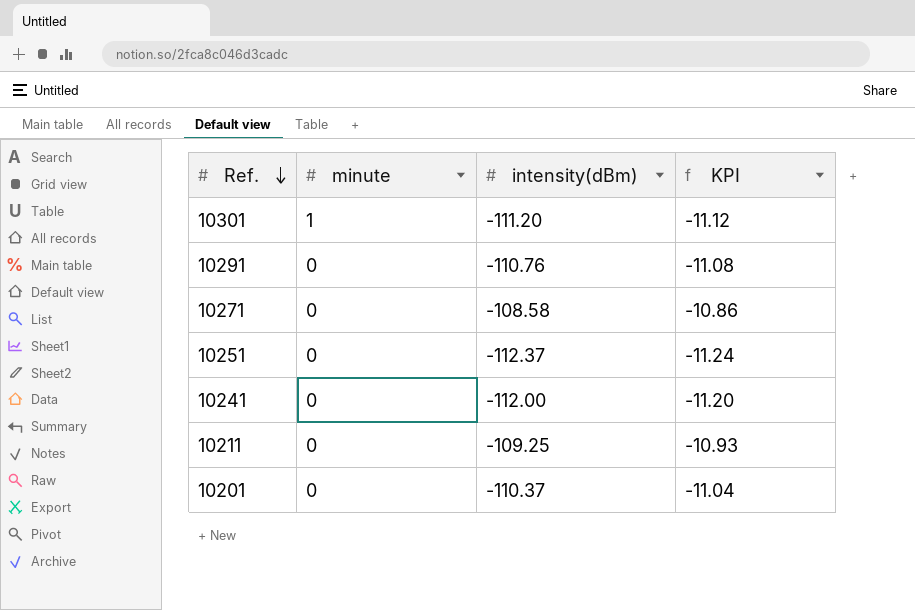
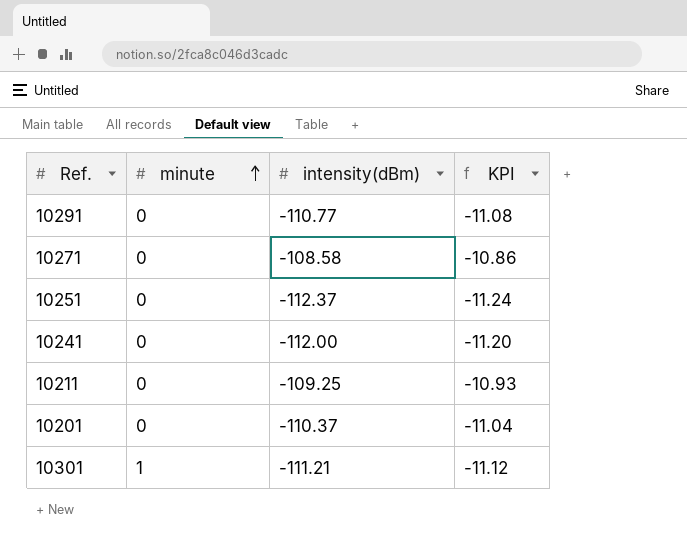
row order: Ref. descending -> minute ascending
10291 | intensity(dBm): -110.76 -> -110.77
10301 | intensity(dBm): -111.20 -> -111.21

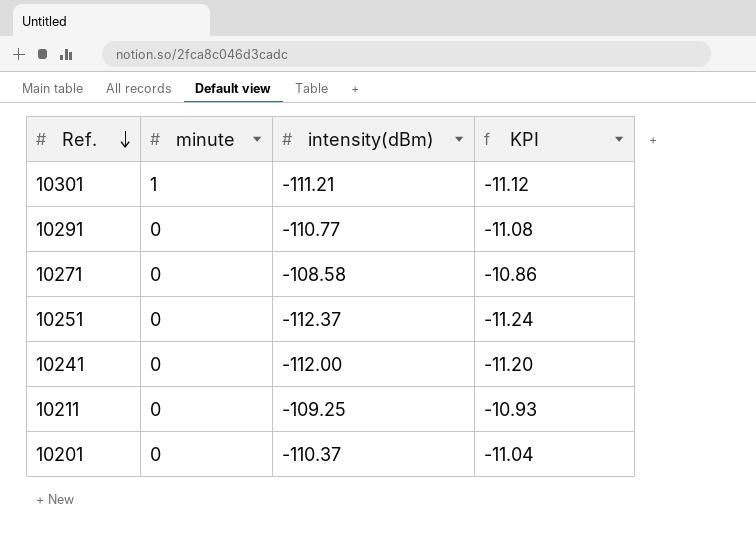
row order: minute ascending -> Ref. descending

